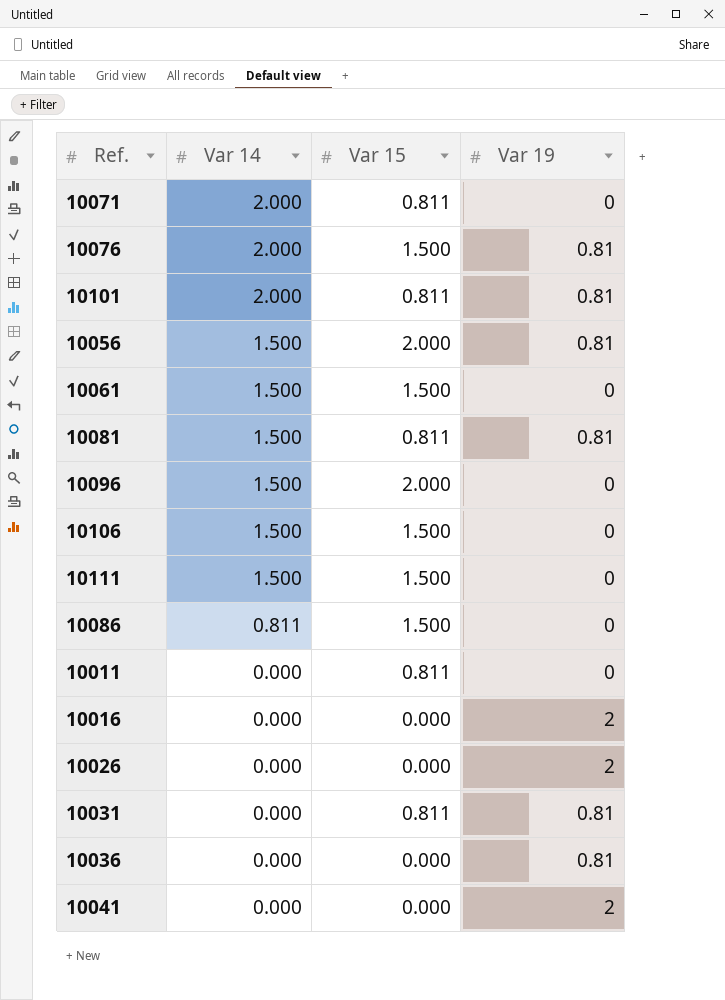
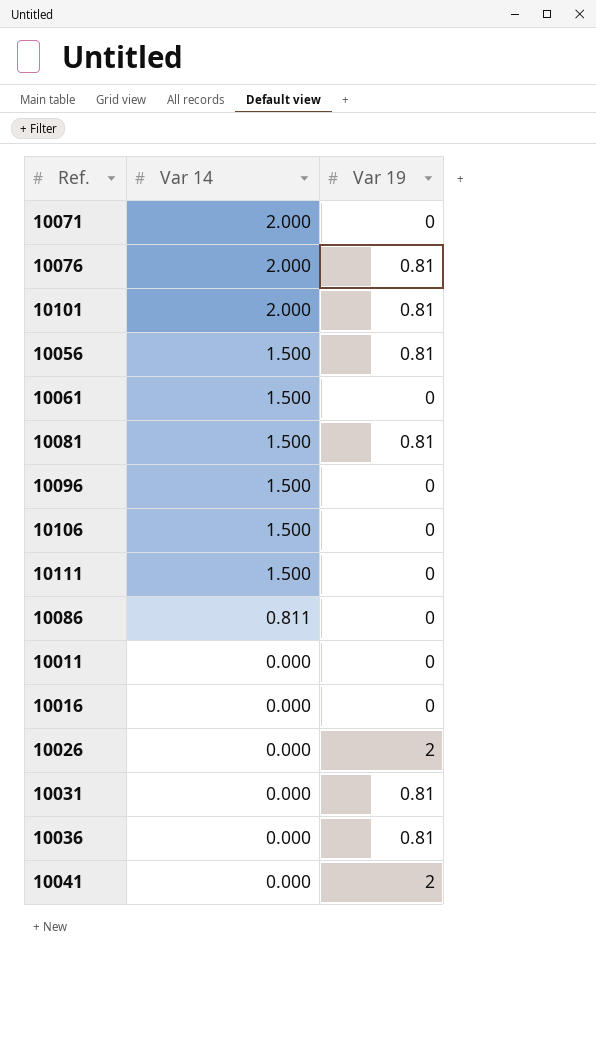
column Var 15 | position: 3 -> none
10016 | Var 19: 2 -> 0

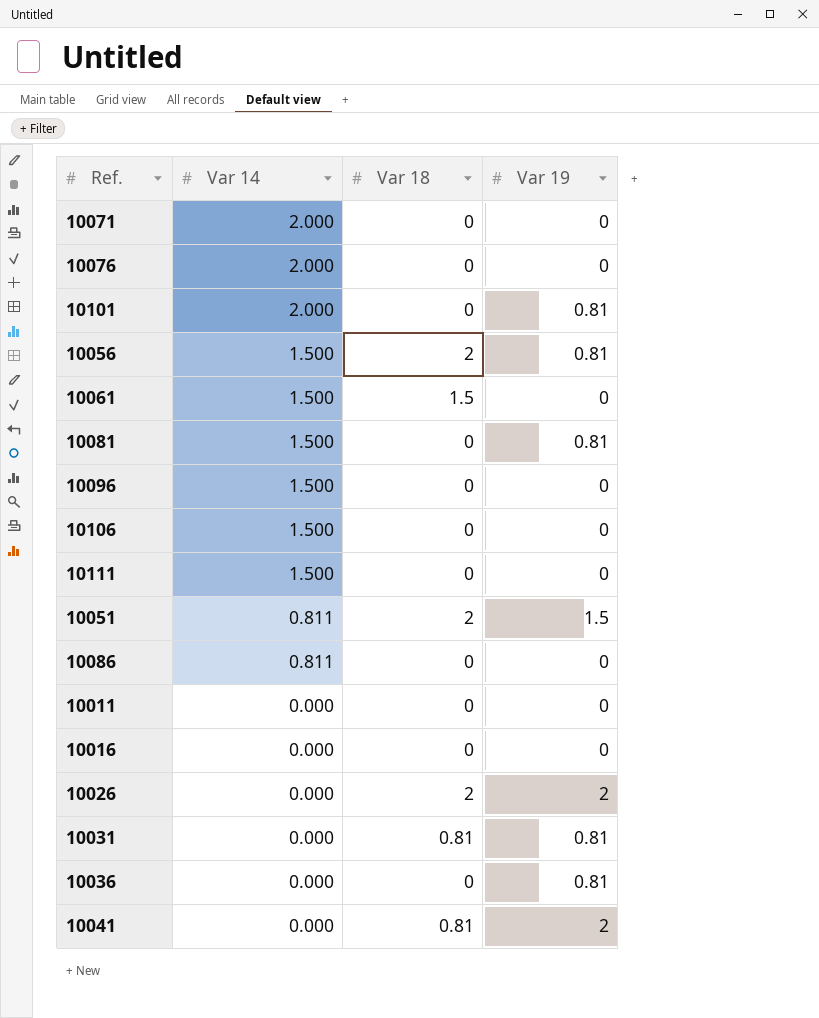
column Var 18 | position: none -> 3
10076 | Var 19: 0.81 -> 0
row 10051: none -> 0.811 | 2 | 1.5

